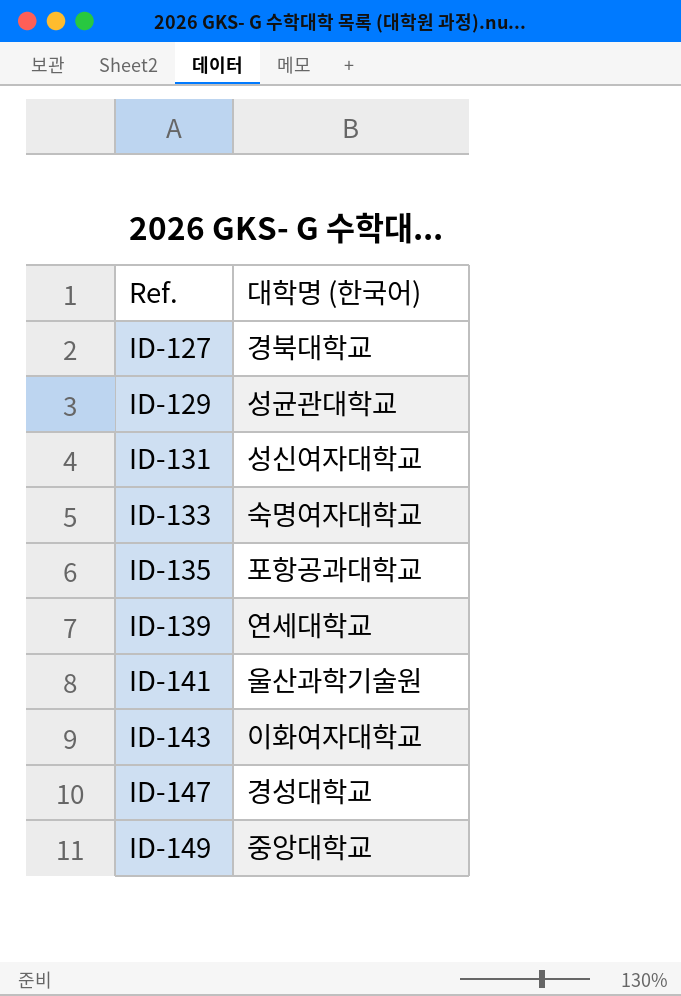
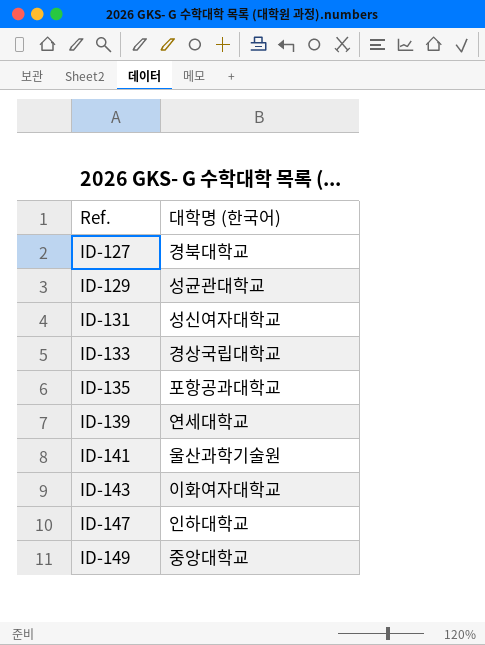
ID-133 | 대학명 (한국어): 숙명여자대학교 -> 경상국립대학교
ID-147 | 대학명 (한국어): 경성대학교 -> 인하대학교

